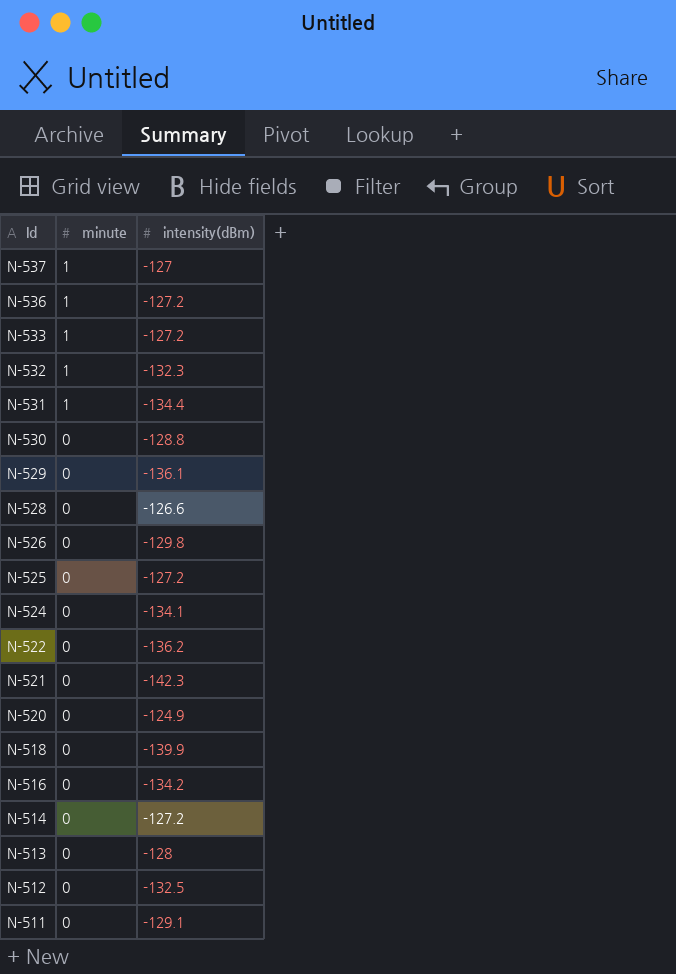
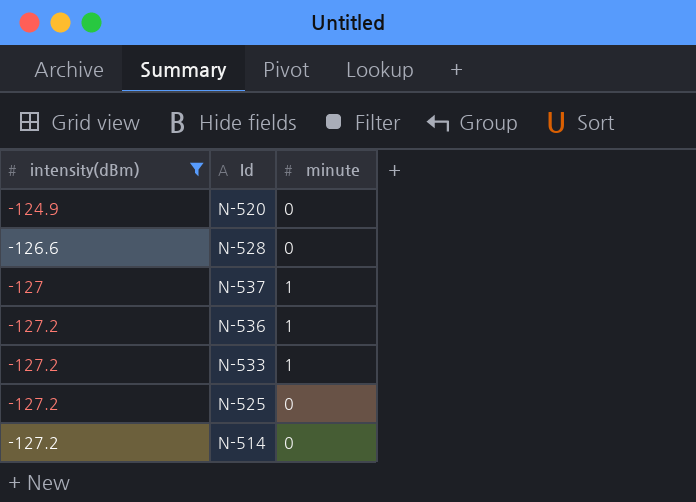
filter: none -> intensity(dBm) >= -127.2
row order: Id descending -> intensity(dBm) descending
column intensity(dBm) | position: 3 -> 1

